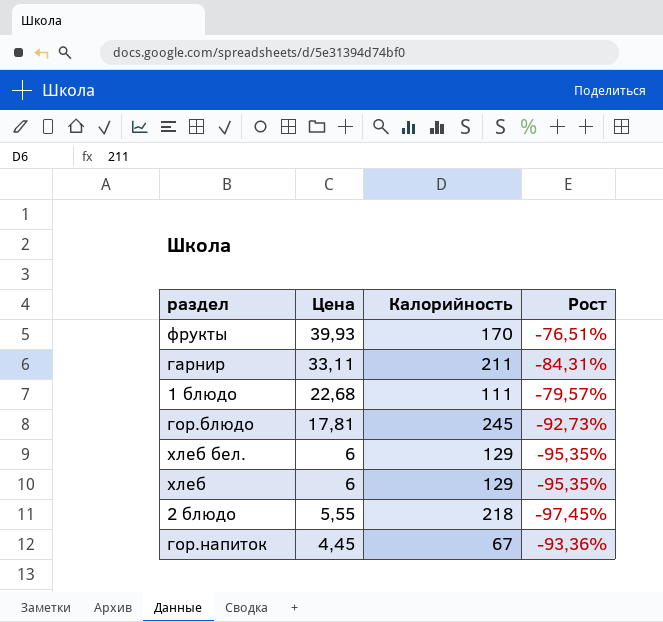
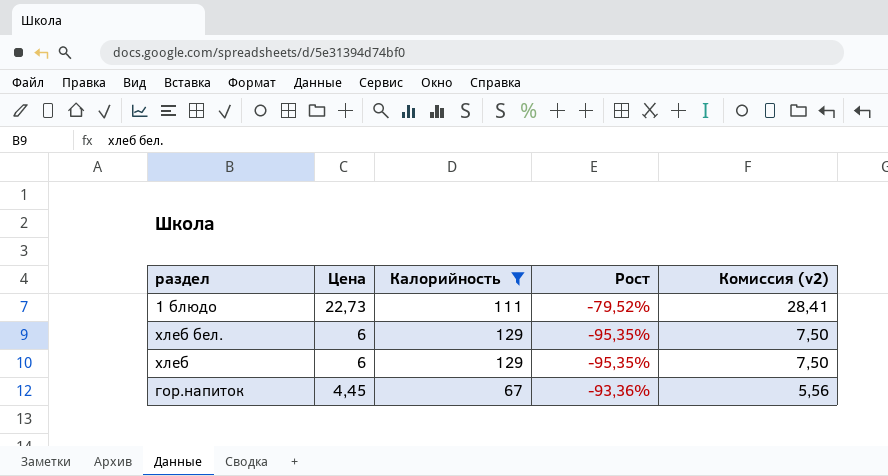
filter: none -> Калорийность <= 129
column Комиссия (v2) | formula: none -> [Цена] * 1,25
1 блюдо | Цена: 22,68 -> 22,73
1 блюдо | Рост: -79,57% -> -79,52%

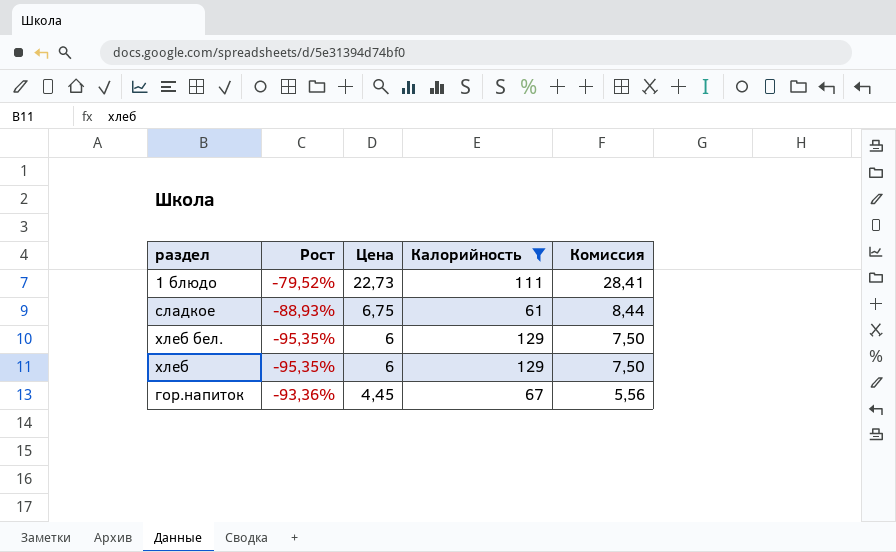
column Рост | position: 4 -> 2
column name: Комиссия (v2) -> Комиссия
row сладкое: none -> -88,93% | 6,75 | 61 | 8,44

